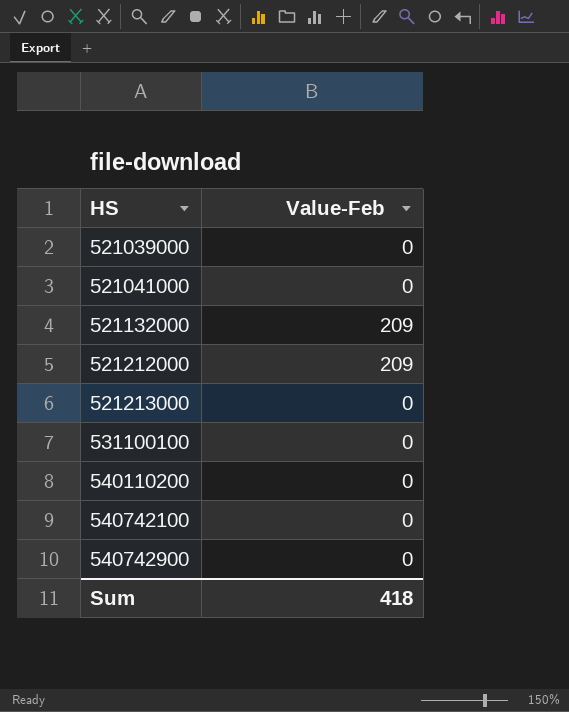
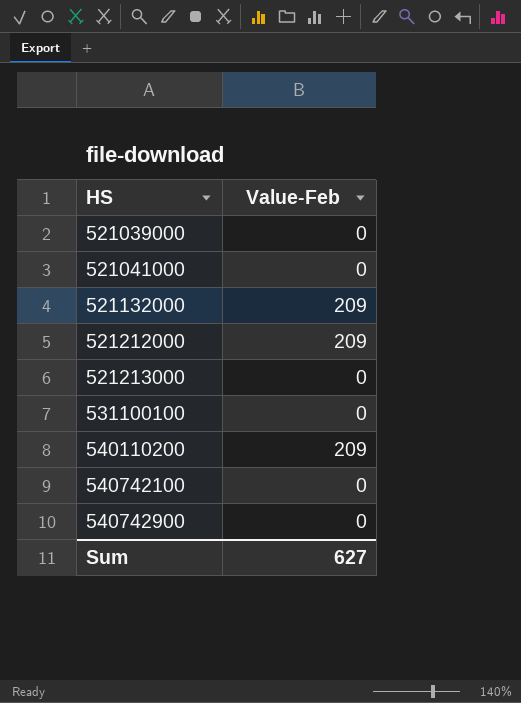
540110200 | Value-Feb: 0 -> 209
Sum | Value-Feb: 418 -> 627

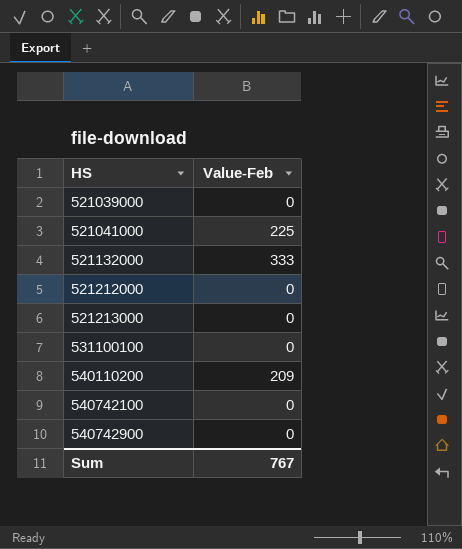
521041000 | Value-Feb: 0 -> 225
521132000 | Value-Feb: 209 -> 333
521212000 | Value-Feb: 209 -> 0
Sum | Value-Feb: 627 -> 767

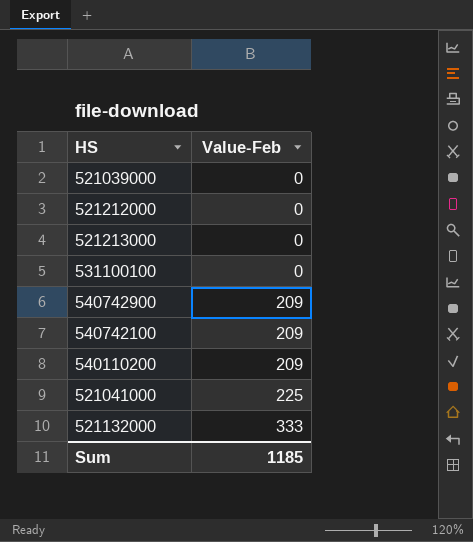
row order: HS ascending -> Value-Feb ascending
540742900 | Value-Feb: 0 -> 209
540742100 | Value-Feb: 0 -> 209
Sum | Value-Feb: 767 -> 1185

